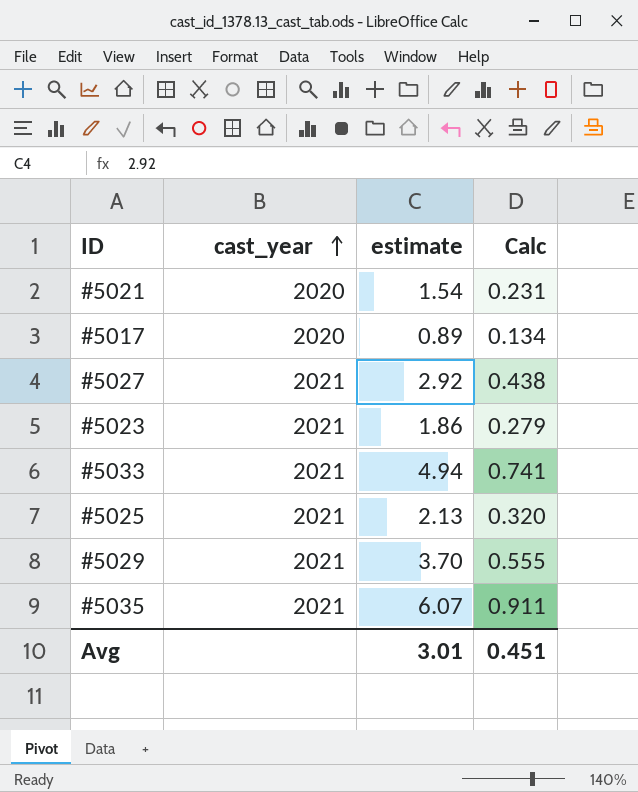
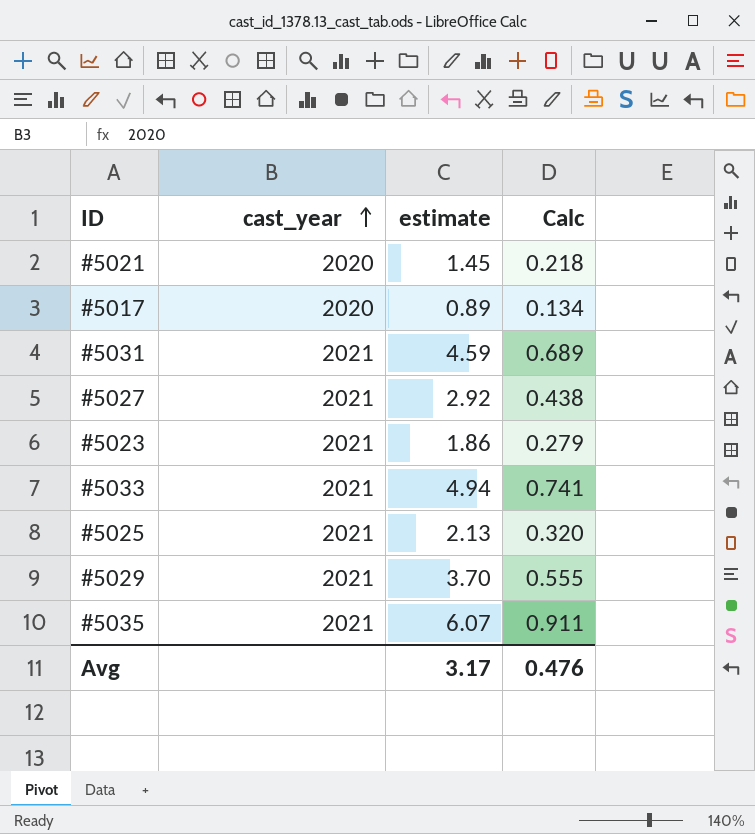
#5021 | estimate: 1.54 -> 1.45
#5021 | Calc: 0.231 -> 0.218
row #5031: none -> 2021 | 4.59 | 0.689
Avg | estimate: 3.01 -> 3.17
Avg | Calc: 0.451 -> 0.476

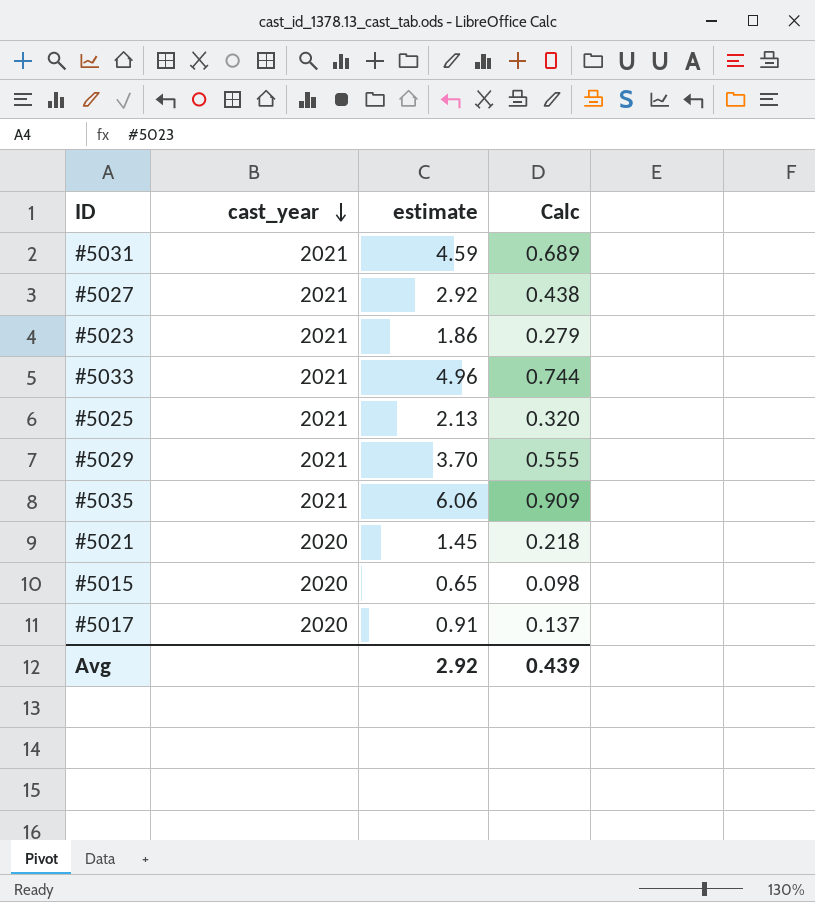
row order: cast_year ascending -> cast_year descending
#5033 | estimate: 4.94 -> 4.96
#5033 | Calc: 0.741 -> 0.744
#5035 | estimate: 6.07 -> 6.06
#5035 | Calc: 0.911 -> 0.909
row #5015: none -> 2020 | 0.65 | 0.098
#5017 | estimate: 0.89 -> 0.91
#5017 | Calc: 0.134 -> 0.137
Avg | estimate: 3.17 -> 2.92
Avg | Calc: 0.476 -> 0.439

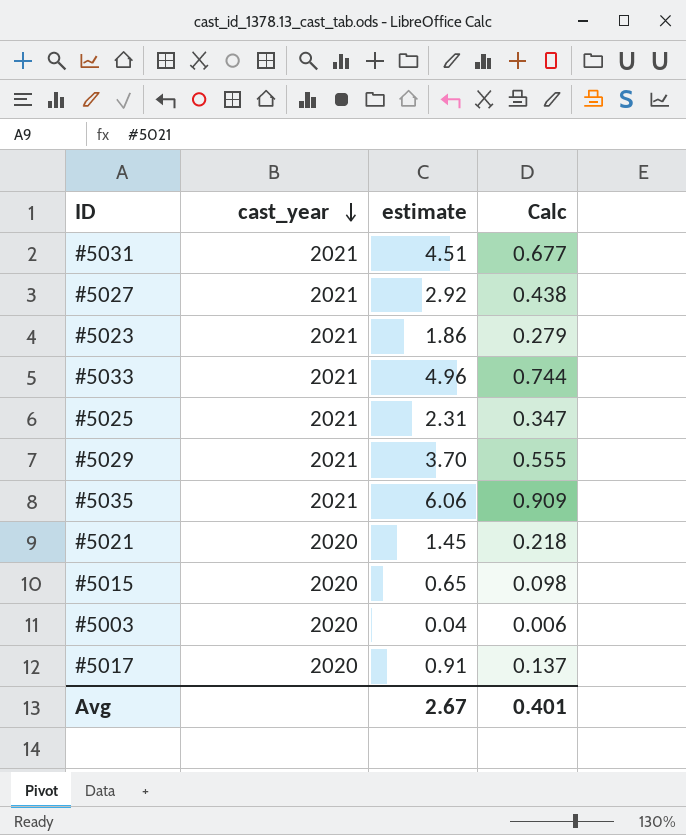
#5031 | estimate: 4.59 -> 4.51
#5031 | Calc: 0.689 -> 0.677
#5025 | estimate: 2.13 -> 2.31
#5025 | Calc: 0.320 -> 0.347
row #5003: none -> 2020 | 0.04 | 0.006
Avg | estimate: 2.92 -> 2.67
Avg | Calc: 0.439 -> 0.401

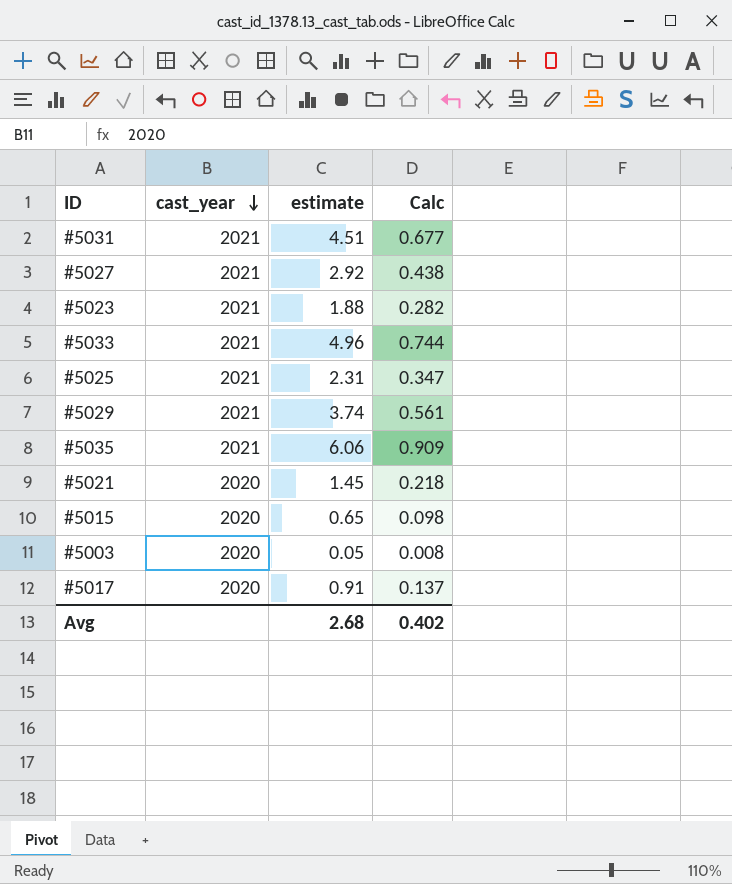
#5023 | estimate: 1.86 -> 1.88
#5023 | Calc: 0.279 -> 0.282
#5029 | estimate: 3.70 -> 3.74
#5029 | Calc: 0.555 -> 0.561
#5003 | estimate: 0.04 -> 0.05
#5003 | Calc: 0.006 -> 0.008
Avg | estimate: 2.67 -> 2.68
Avg | Calc: 0.401 -> 0.402

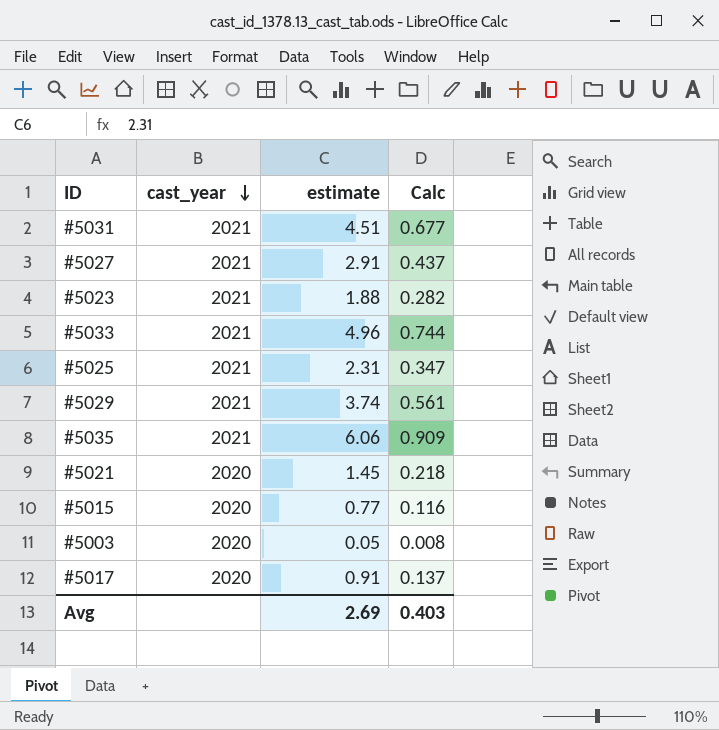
#5027 | estimate: 2.92 -> 2.91
#5027 | Calc: 0.438 -> 0.437
#5015 | estimate: 0.65 -> 0.77
#5015 | Calc: 0.098 -> 0.116
Avg | estimate: 2.68 -> 2.69
Avg | Calc: 0.402 -> 0.403

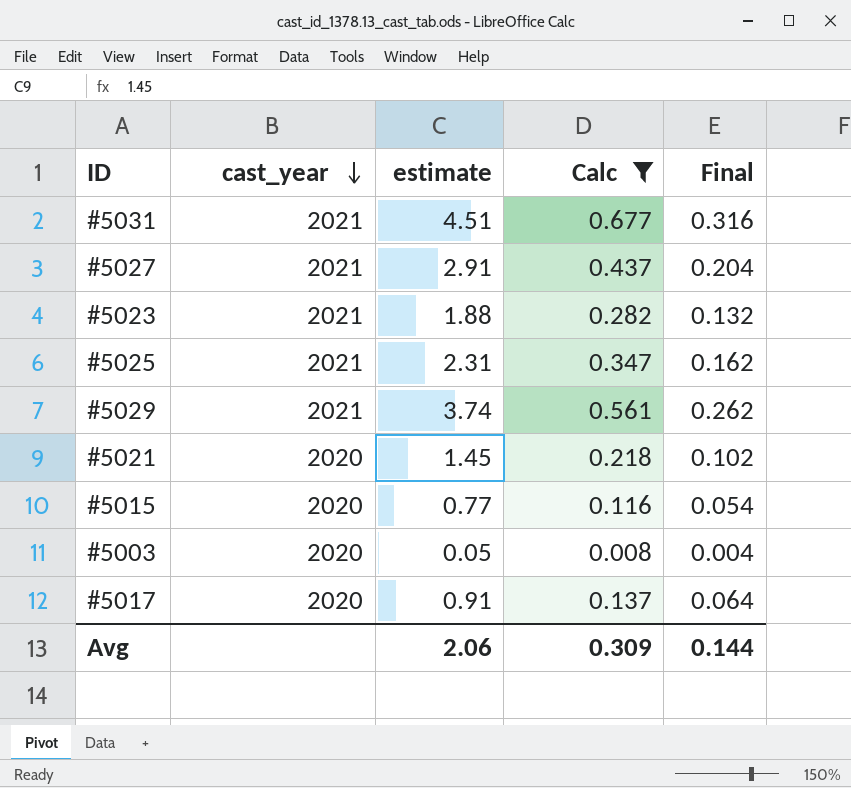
filter: none -> Calc <= 0.677
column Final | formula: none -> [estimate] * 0.07
Avg | estimate: 2.69 -> 2.06
Avg | Calc: 0.403 -> 0.309

